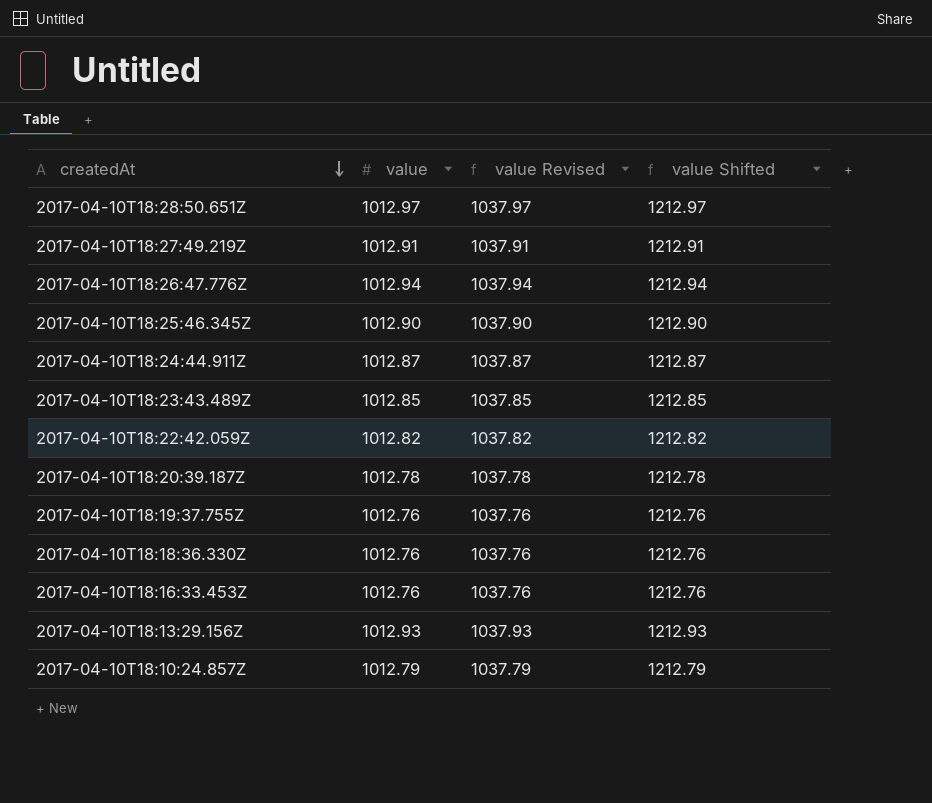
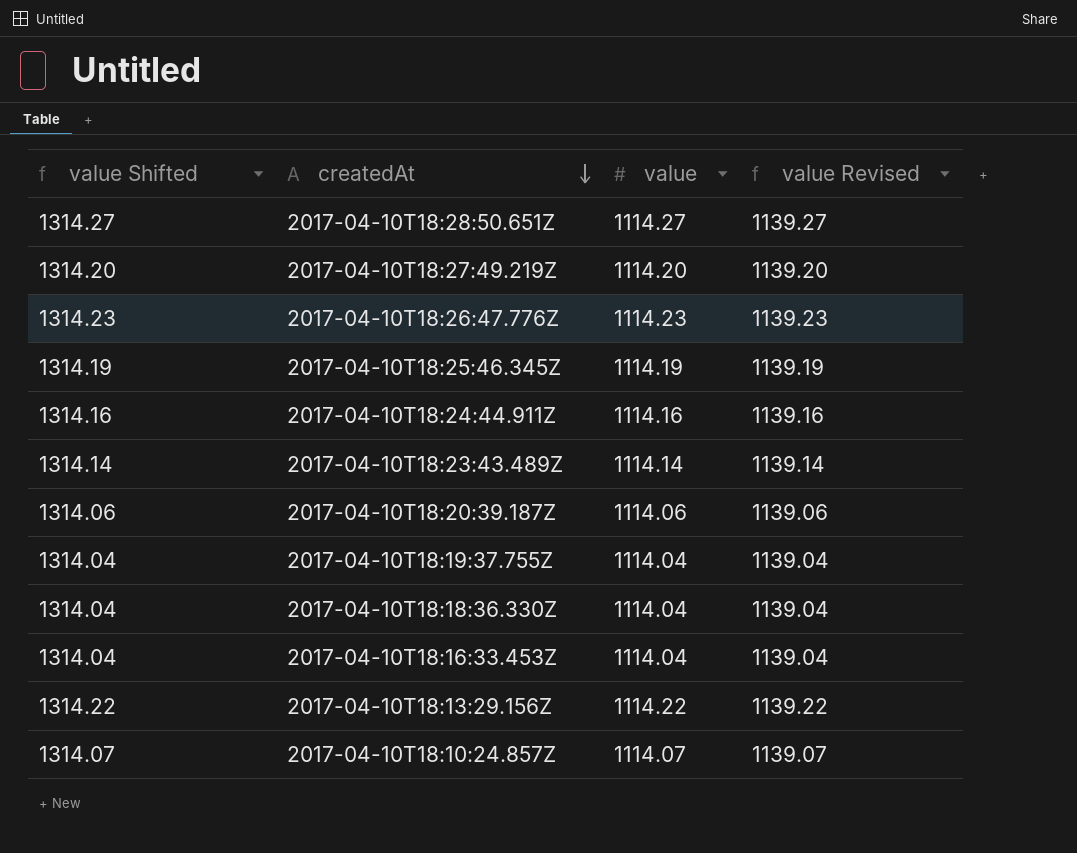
column value Shifted | position: 4 -> 1
row 2017-04-10T18:22:42.059Z: 1012.82 | 1037.82 | 1212.82 -> none
2017-04-10T18:28:50.651Z | value Shifted: 1212.97 -> 1314.27
2017-04-10T18:28:50.651Z | value: 1012.97 -> 1114.27
2017-04-10T18:28:50.651Z | value Revised: 1037.97 -> 1139.27
2017-04-10T18:27:49.219Z | value Shifted: 1212.91 -> 1314.20
2017-04-10T18:27:49.219Z | value: 1012.91 -> 1114.20
2017-04-10T18:27:49.219Z | value Revised: 1037.91 -> 1139.20
2017-04-10T18:26:47.776Z | value Shifted: 1212.94 -> 1314.23
2017-04-10T18:26:47.776Z | value: 1012.94 -> 1114.23
2017-04-10T18:26:47.776Z | value Revised: 1037.94 -> 1139.23
2017-04-10T18:25:46.345Z | value Shifted: 1212.90 -> 1314.19
2017-04-10T18:25:46.345Z | value: 1012.90 -> 1114.19
2017-04-10T18:25:46.345Z | value Revised: 1037.90 -> 1139.19
2017-04-10T18:24:44.911Z | value Shifted: 1212.87 -> 1314.16
2017-04-10T18:24:44.911Z | value: 1012.87 -> 1114.16
2017-04-10T18:24:44.911Z | value Revised: 1037.87 -> 1139.16
2017-04-10T18:23:43.489Z | value Shifted: 1212.85 -> 1314.14
2017-04-10T18:23:43.489Z | value: 1012.85 -> 1114.14
2017-04-10T18:23:43.489Z | value Revised: 1037.85 -> 1139.14
2017-04-10T18:20:39.187Z | value Shifted: 1212.78 -> 1314.06
2017-04-10T18:20:39.187Z | value: 1012.78 -> 1114.06
2017-04-10T18:20:39.187Z | value Revised: 1037.78 -> 1139.06
2017-04-10T18:19:37.755Z | value Shifted: 1212.76 -> 1314.04
2017-04-10T18:19:37.755Z | value: 1012.76 -> 1114.04
2017-04-10T18:19:37.755Z | value Revised: 1037.76 -> 1139.04
2017-04-10T18:18:36.330Z | value Shifted: 1212.76 -> 1314.04
2017-04-10T18:18:36.330Z | value: 1012.76 -> 1114.04
2017-04-10T18:18:36.330Z | value Revised: 1037.76 -> 1139.04
2017-04-10T18:16:33.453Z | value Shifted: 1212.76 -> 1314.04
2017-04-10T18:16:33.453Z | value: 1012.76 -> 1114.04
2017-04-10T18:16:33.453Z | value Revised: 1037.76 -> 1139.04
2017-04-10T18:13:29.156Z | value Shifted: 1212.93 -> 1314.22
2017-04-10T18:13:29.156Z | value: 1012.93 -> 1114.22
2017-04-10T18:13:29.156Z | value Revised: 1037.93 -> 1139.22
2017-04-10T18:10:24.857Z | value Shifted: 1212.79 -> 1314.07
2017-04-10T18:10:24.857Z | value: 1012.79 -> 1114.07
2017-04-10T18:10:24.857Z | value Revised: 1037.79 -> 1139.07

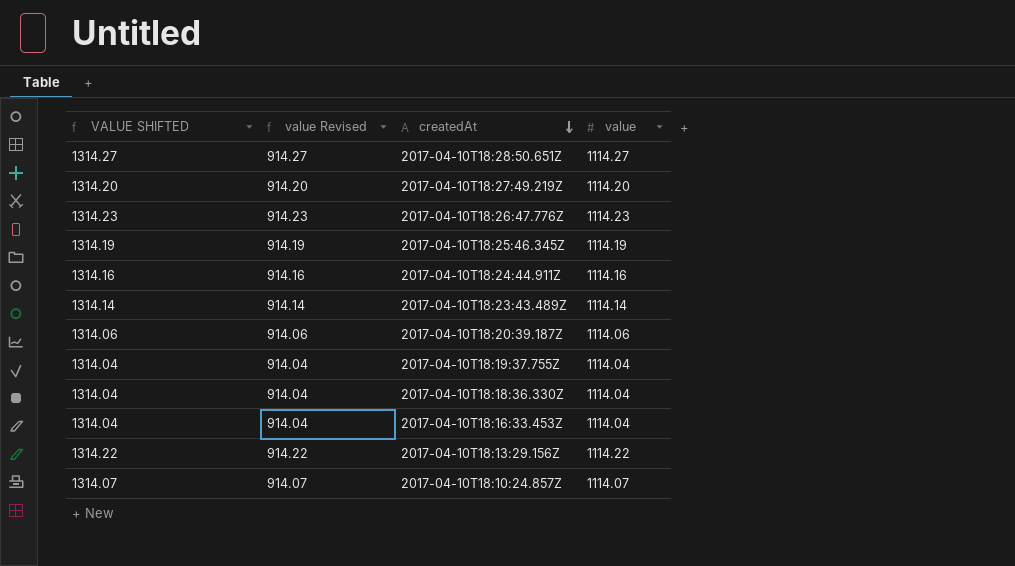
column name: value Shifted -> VALUE SHIFTED
column value Revised | formula: [value] + 25 -> [value] - 200
column value Revised | position: 4 -> 2

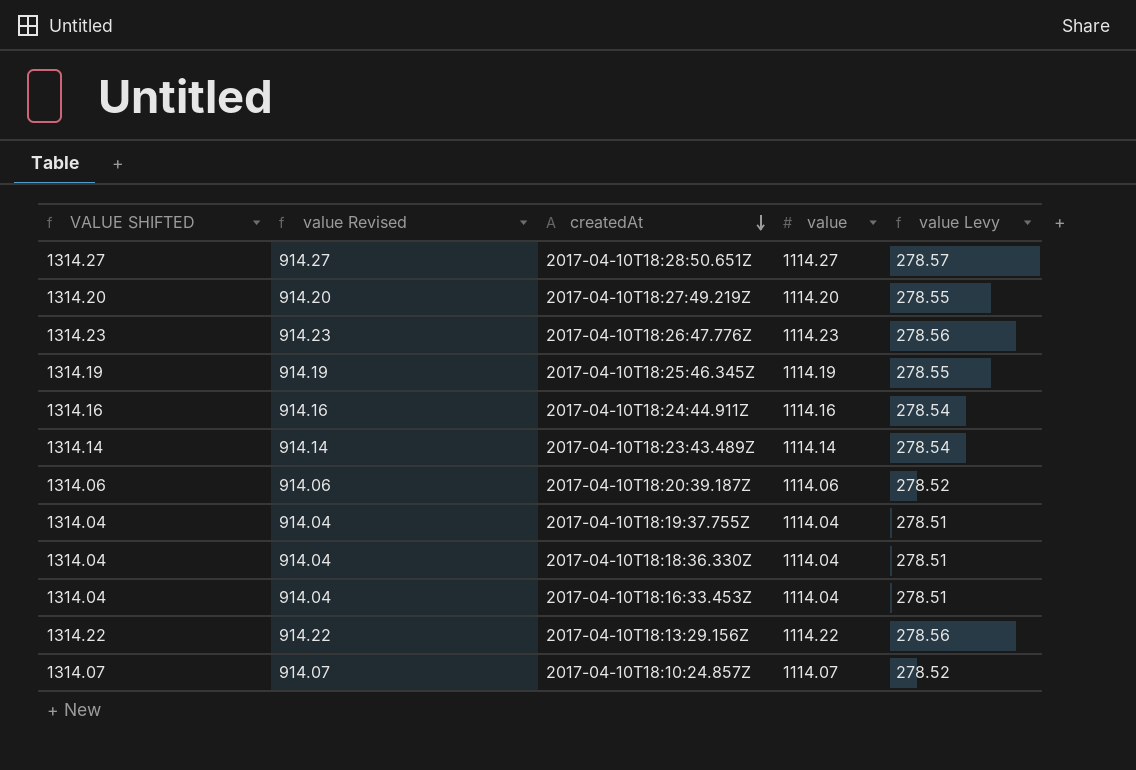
column value Levy | formula: none -> [value] * 0.25

